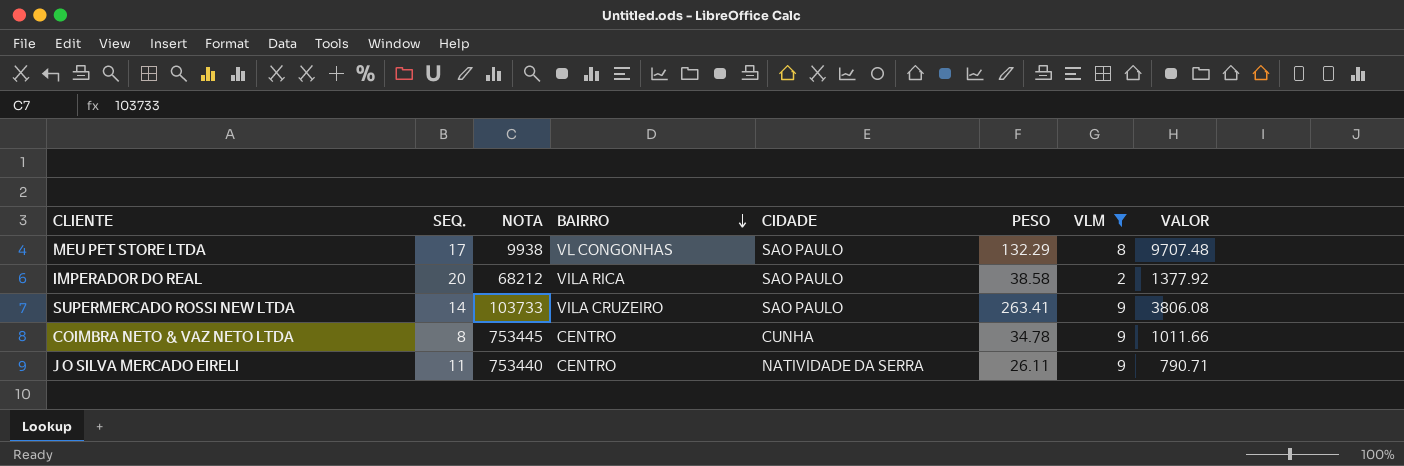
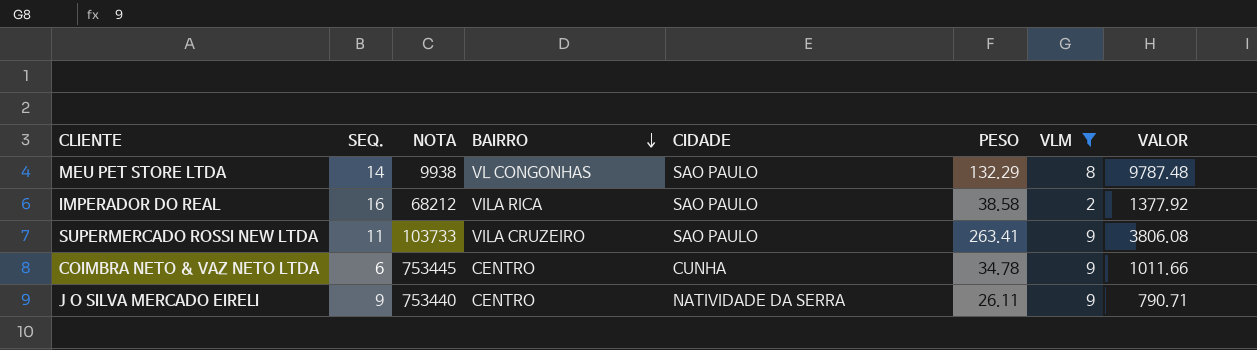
MEU PET STORE LTDA | SEQ.: 17 -> 14
MEU PET STORE LTDA | VALOR: 9707.48 -> 9787.48
IMPERADOR DO REAL | SEQ.: 20 -> 16
SUPERMERCADO ROSSI NEW LTDA | SEQ.: 14 -> 11
COIMBRA NETO & VAZ NETO LTDA | SEQ.: 8 -> 6
J O SILVA MERCADO EIRELI | SEQ.: 11 -> 9

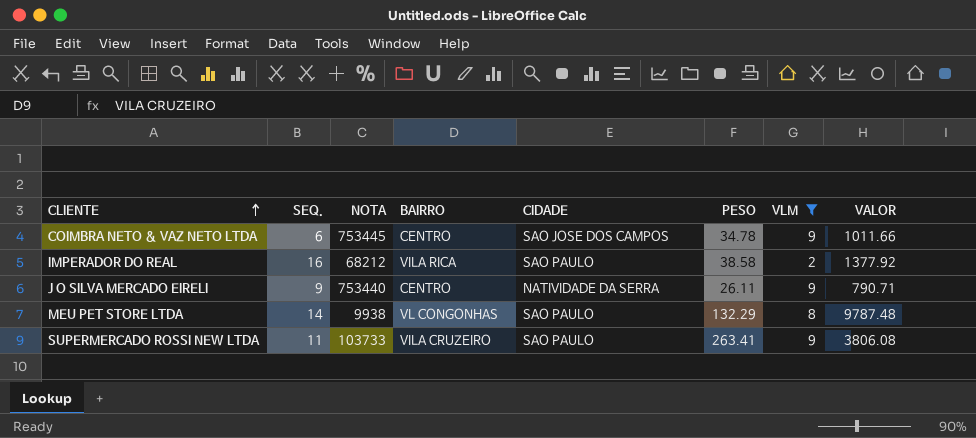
row order: BAIRRO descending -> CLIENTE ascending
COIMBRA NETO & VAZ NETO LTDA | CIDADE: CUNHA -> SAO JOSE DOS CAMPOS

